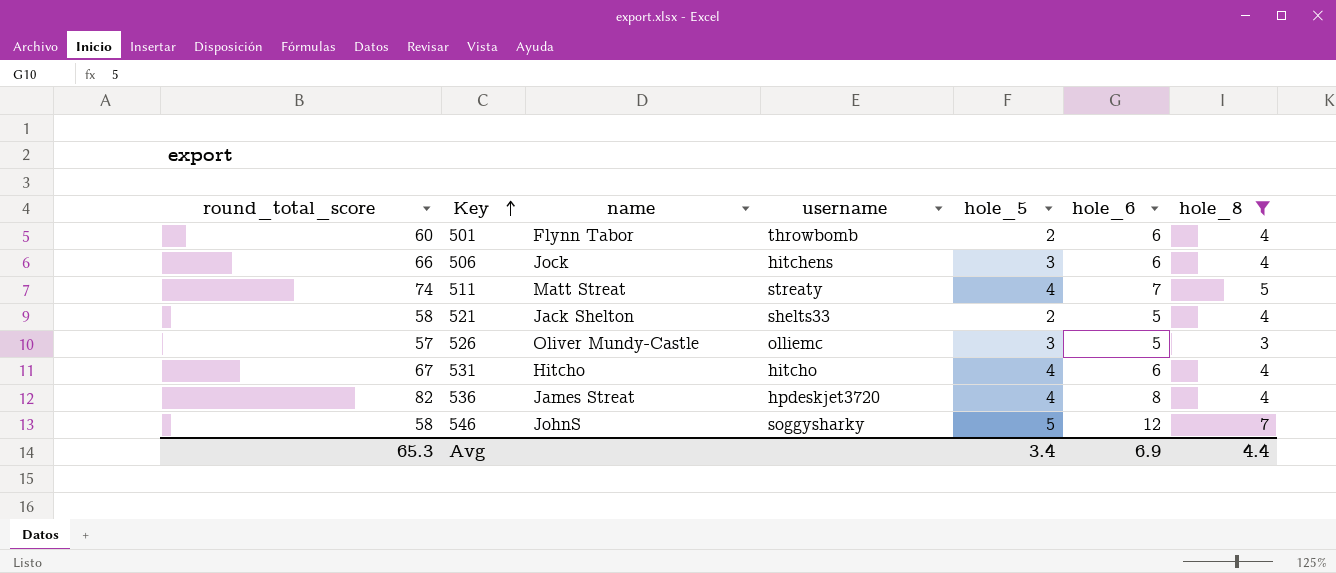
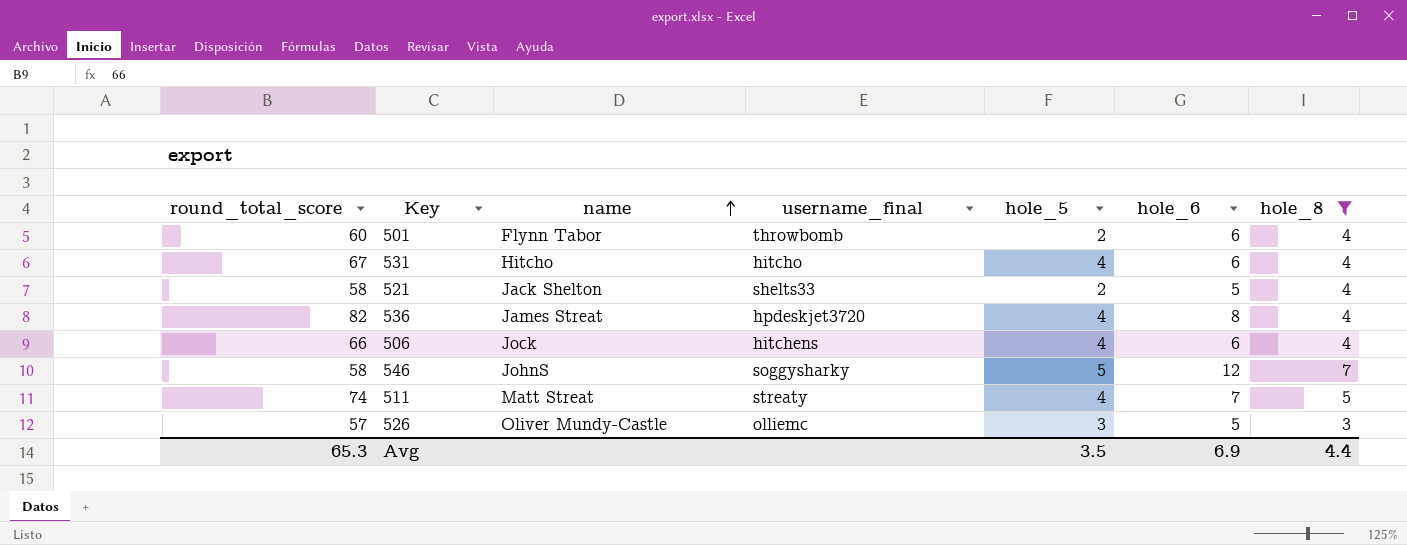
row order: Key ascending -> name ascending
column name: username -> username_final
506 | hole_5: 3 -> 4
Avg | hole_5: 3.4 -> 3.5

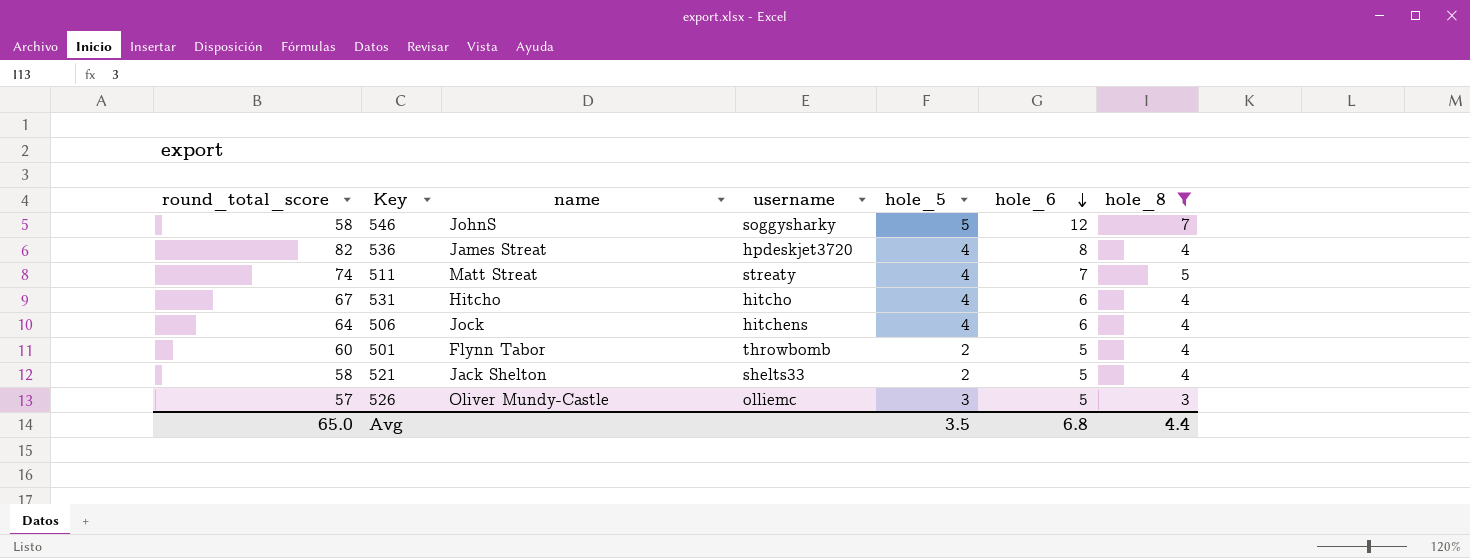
row order: name ascending -> hole_6 descending
column name: username_final -> username
506 | round_total_score: 66 -> 64
501 | hole_6: 6 -> 5
Avg | round_total_score: 65.3 -> 65.0
Avg | hole_6: 6.9 -> 6.8

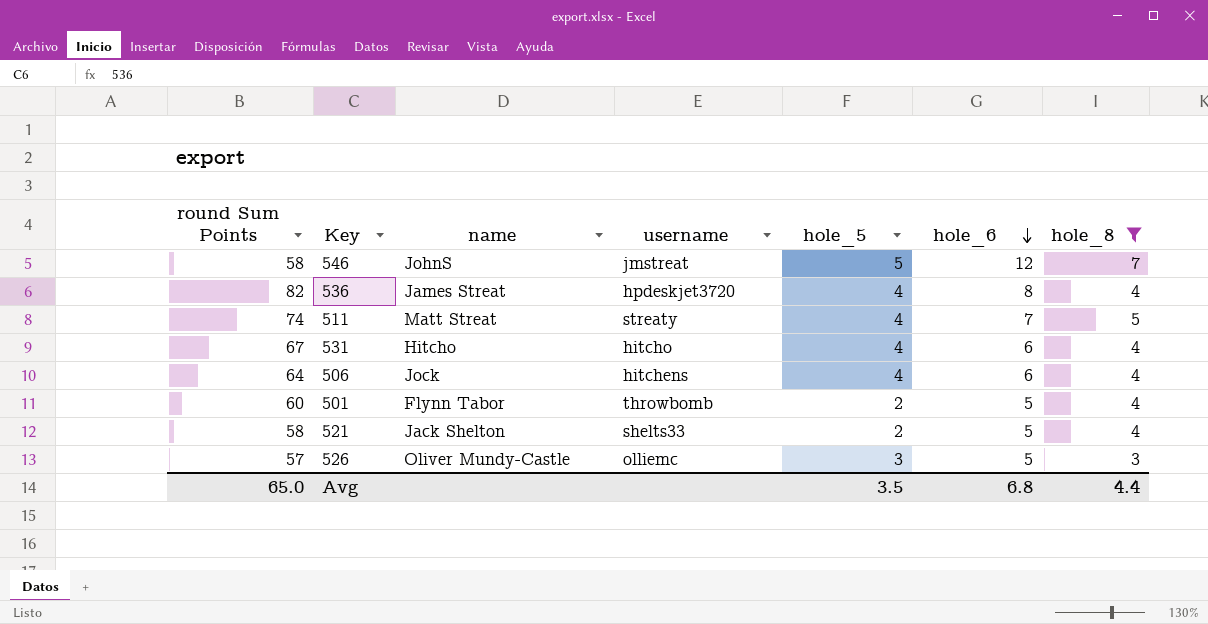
column name: round_total_score -> round Sum Points
546 | username: soggysharky -> jmstreat

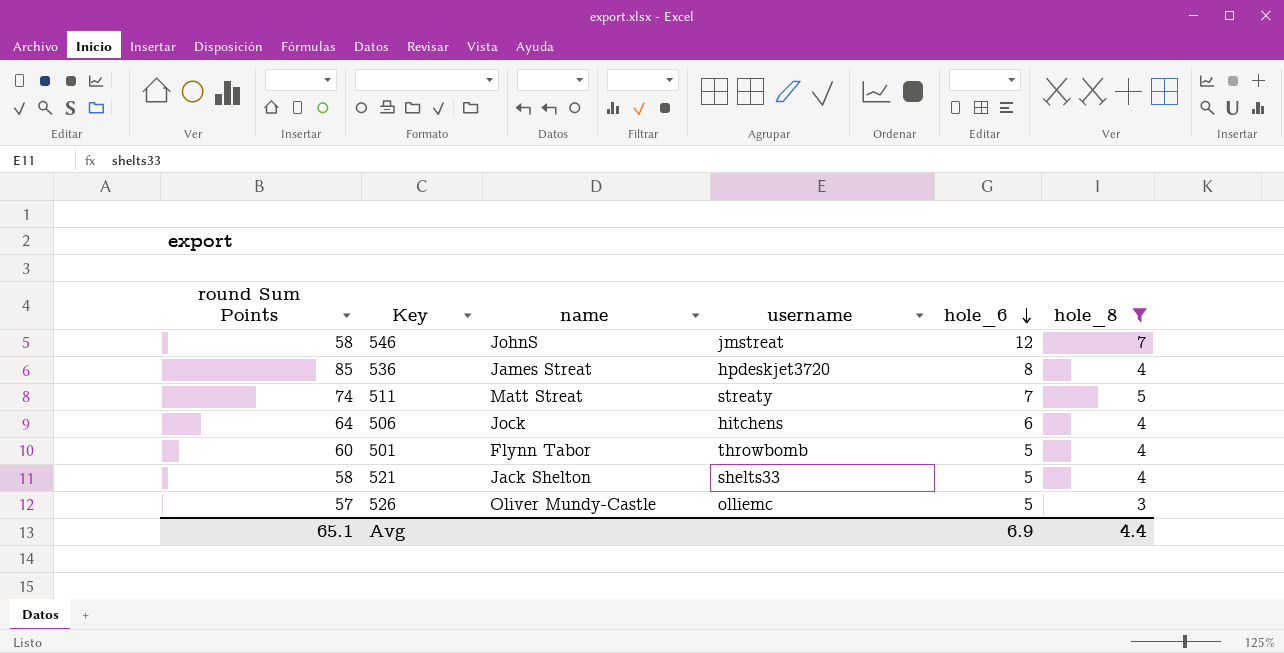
column hole_5 | position: 5 -> none
row 531: 67 | Hitcho | hitcho | 4 | 6 | 4 -> none
536 | round Sum Points: 82 -> 85
Avg | round Sum Points: 65.0 -> 65.1
Avg | hole_6: 6.8 -> 6.9

